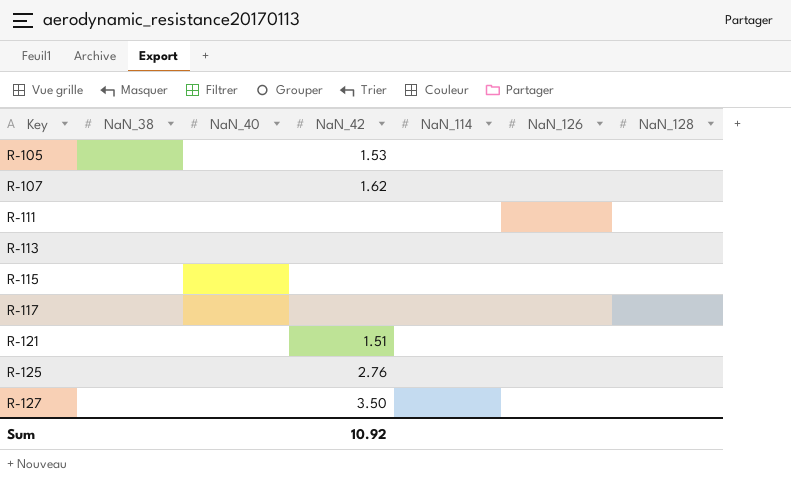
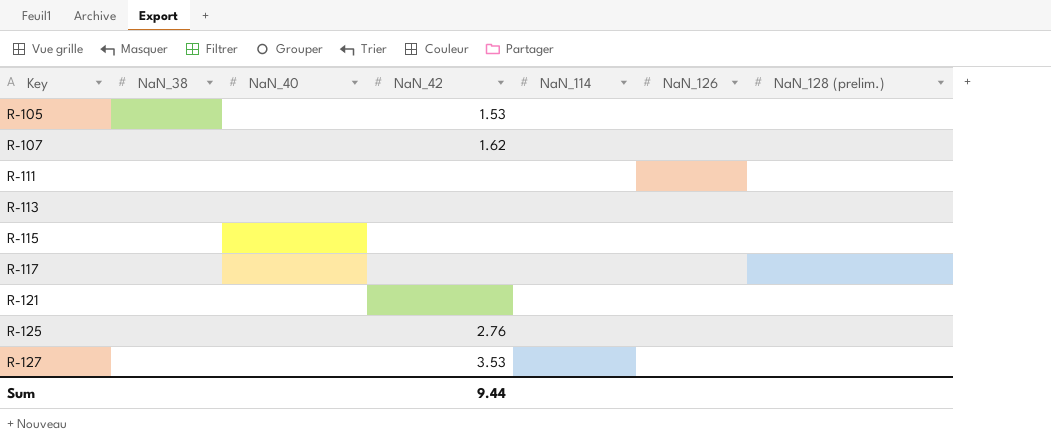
column name: NaN_128 -> NaN_128 (prelim.)
R-121 | NaN_42: 1.51 -> none
R-127 | NaN_42: 3.50 -> 3.53
Sum | NaN_42: 10.92 -> 9.44

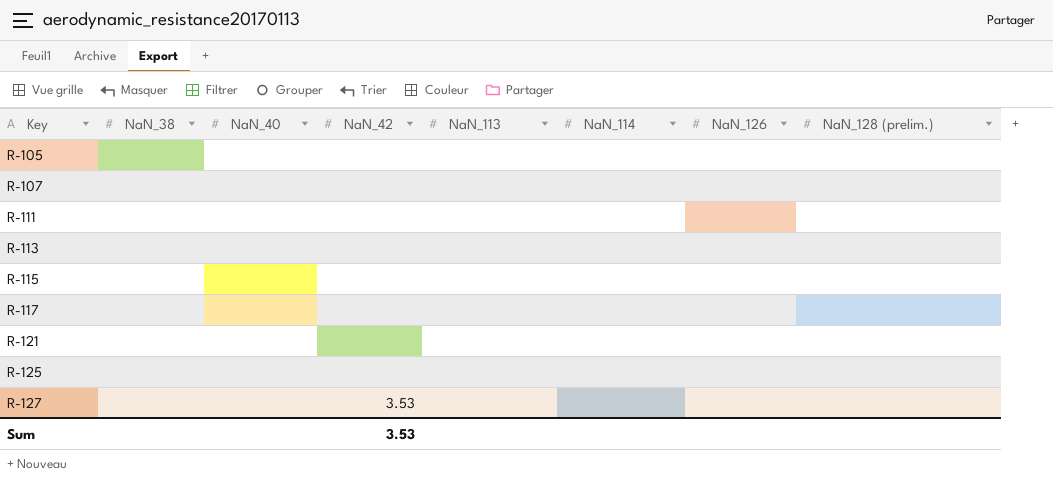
column NaN_113 | position: none -> 5
R-105 | NaN_42: 1.53 -> none
R-107 | NaN_42: 1.62 -> none
R-125 | NaN_42: 2.76 -> none
Sum | NaN_42: 9.44 -> 3.53

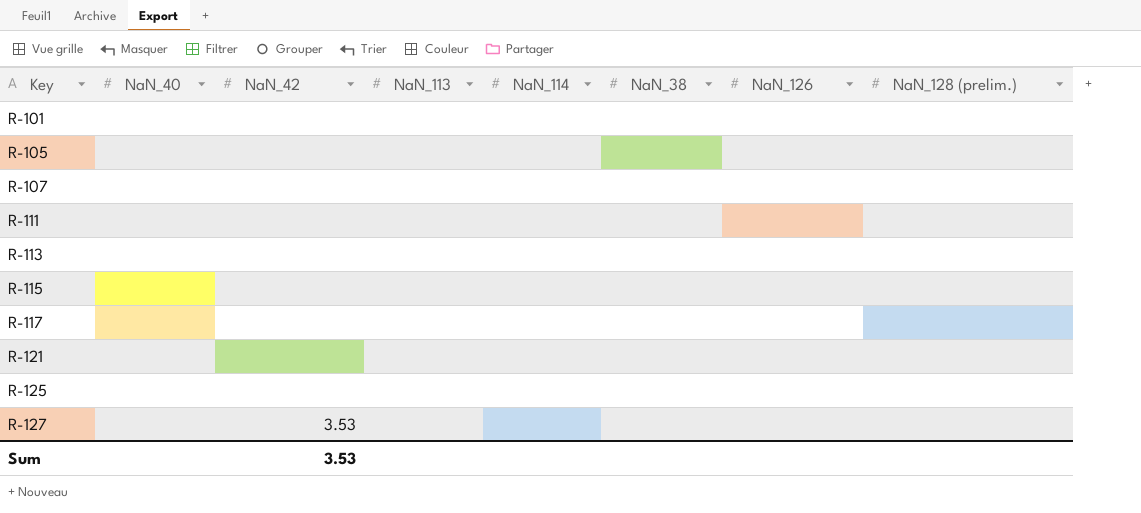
column NaN_38 | position: 2 -> 6
row R-101: none -> none | none | none | none | none | none | none

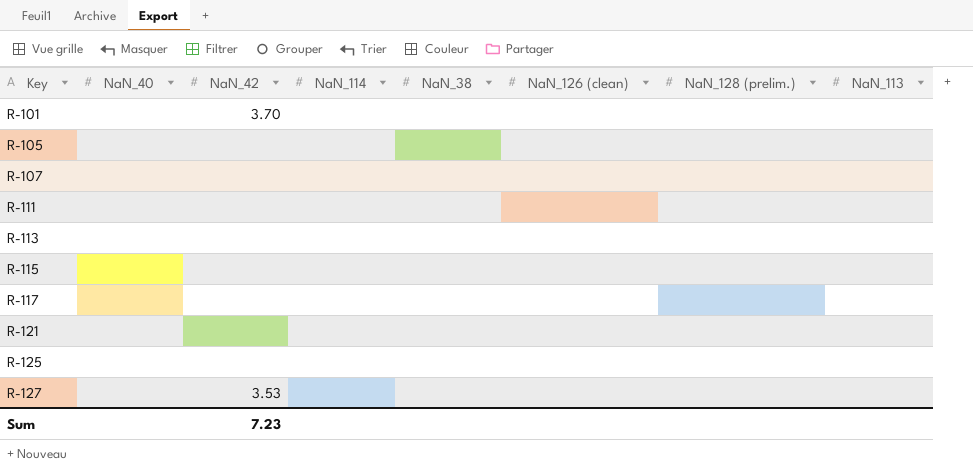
column name: NaN_126 -> NaN_126 (clean)
column NaN_113 | position: 4 -> 8
R-101 | NaN_42: none -> 3.70
Sum | NaN_42: 3.53 -> 7.23

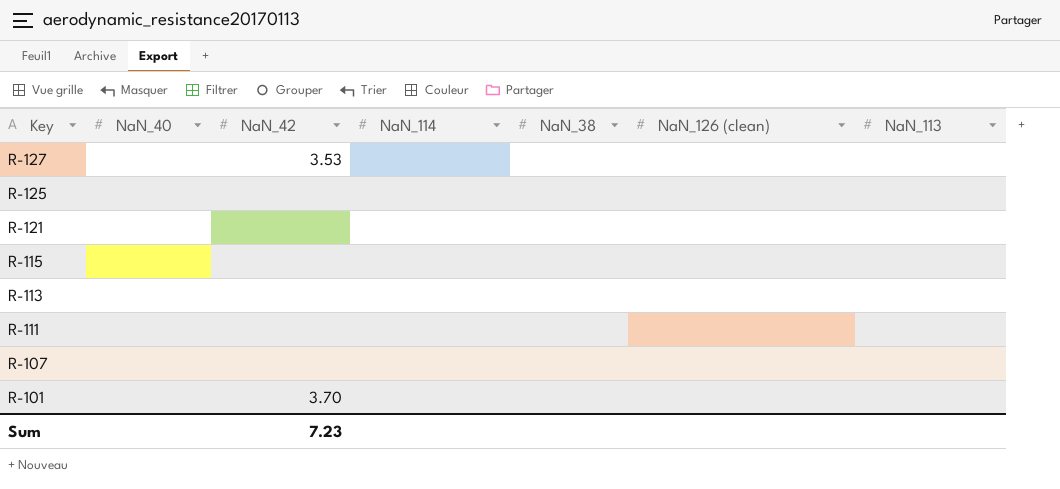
row order: Key ascending -> Key descending
column NaN_128 (prelim.) | position: 7 -> none
row R-105: none | none | none | none | none | none | none -> none
row R-117: none | none | none | none | none | none | none -> none

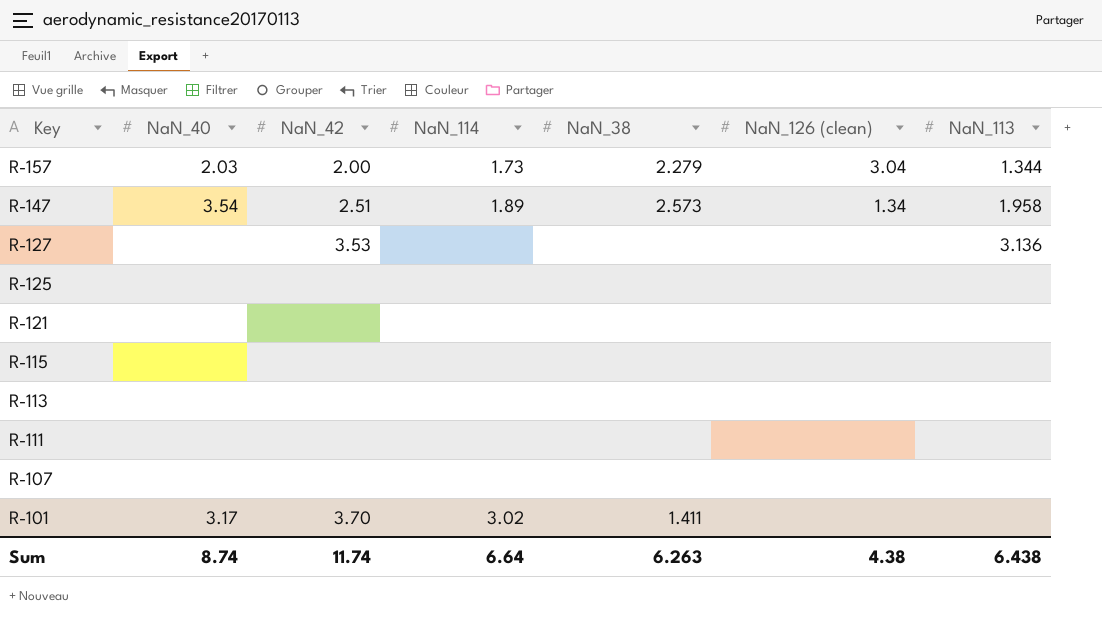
row R-157: none -> 2.03 | 2.00 | 1.73 | 2.279 | 3.04 | 1.344
row R-147: none -> 3.54 | 2.51 | 1.89 | 2.573 | 1.34 | 1.958
R-127 | NaN_113: none -> 3.136
R-101 | NaN_40: none -> 3.17
R-101 | NaN_114: none -> 3.02
R-101 | NaN_38: none -> 1.411
Sum | NaN_40: none -> 8.74
Sum | NaN_42: 7.23 -> 11.74
Sum | NaN_114: none -> 6.64
Sum | NaN_38: none -> 6.263
Sum | NaN_126 (clean): none -> 4.38
Sum | NaN_113: none -> 6.438

